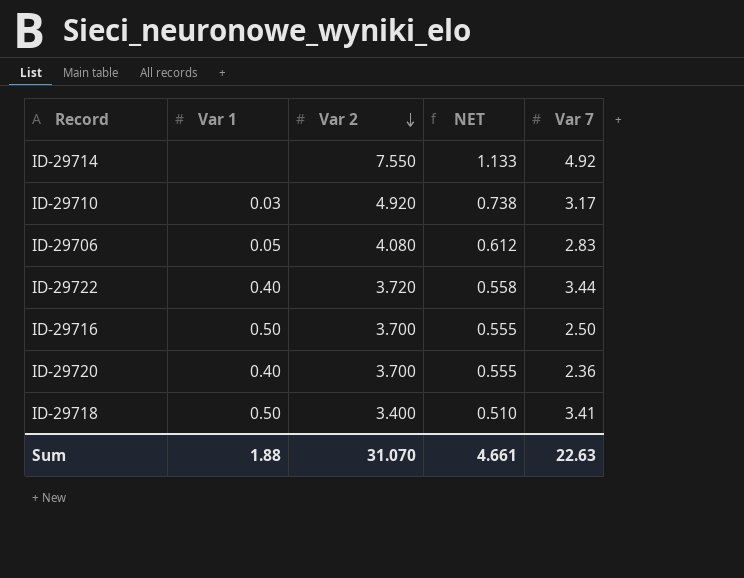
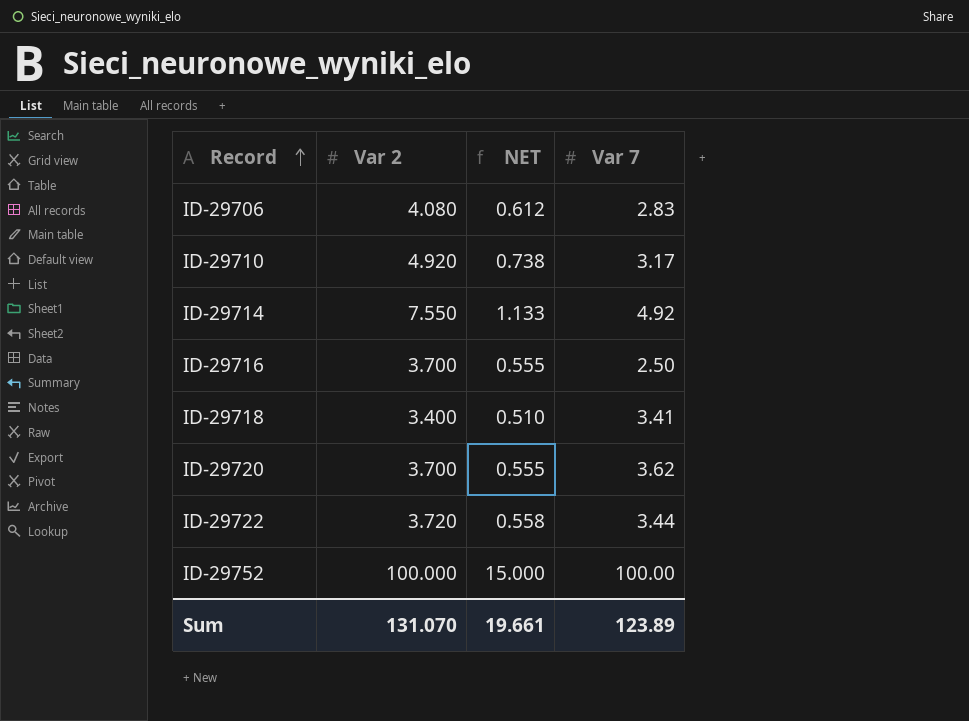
row order: Var 2 descending -> Record ascending
column Var 1 | position: 2 -> none
ID-29720 | Var 7: 2.36 -> 3.62
row ID-29752: none -> 100.000 | 15.000 | 100.00
Sum | Var 2: 31.070 -> 131.070
Sum | NET: 4.661 -> 19.661
Sum | Var 7: 22.63 -> 123.89

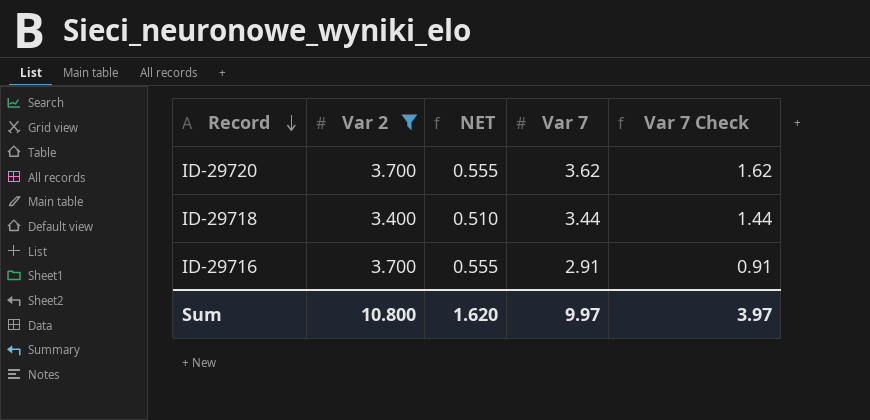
filter: none -> Var 2 <= 3.700
row order: Record ascending -> Record descending
column Var 7 Check | formula: none -> [Var 7] - 2
ID-29718 | Var 7: 3.41 -> 3.44
ID-29716 | Var 7: 2.50 -> 2.91
Sum | Var 2: 131.070 -> 10.800
Sum | NET: 19.661 -> 1.620
Sum | Var 7: 123.89 -> 9.97

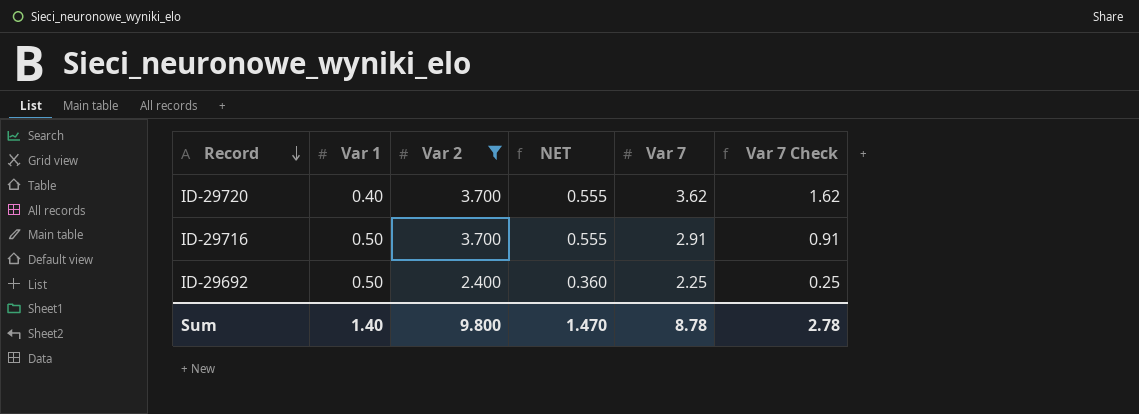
column Var 1 | position: none -> 2
row ID-29718: 3.400 | 0.510 | 3.44 | 1.44 -> none
row ID-29692: none -> 0.50 | 2.400 | 0.360 | 2.25 | 0.25
Sum | Var 2: 10.800 -> 9.800
Sum | NET: 1.620 -> 1.470
Sum | Var 7: 9.97 -> 8.78
Sum | Var 7 Check: 3.97 -> 2.78

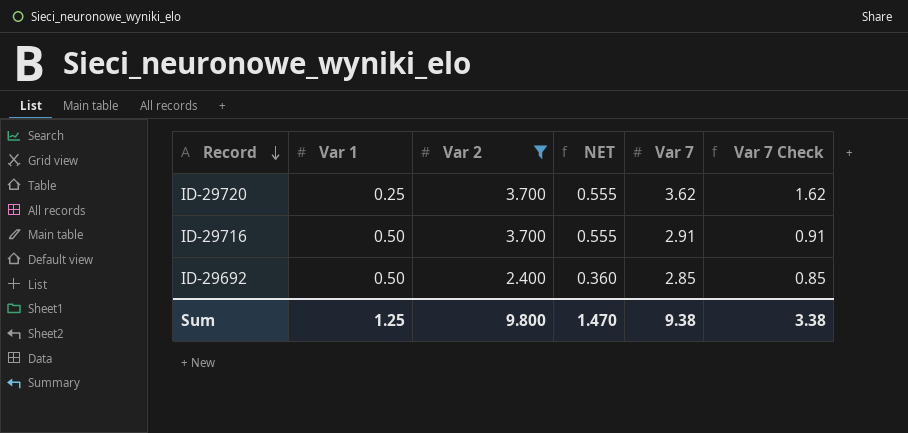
ID-29720 | Var 1: 0.40 -> 0.25
ID-29692 | Var 7: 2.25 -> 2.85
ID-29692 | Var 7 Check: 0.25 -> 0.85
Sum | Var 1: 1.40 -> 1.25
Sum | Var 7: 8.78 -> 9.38
Sum | Var 7 Check: 2.78 -> 3.38

